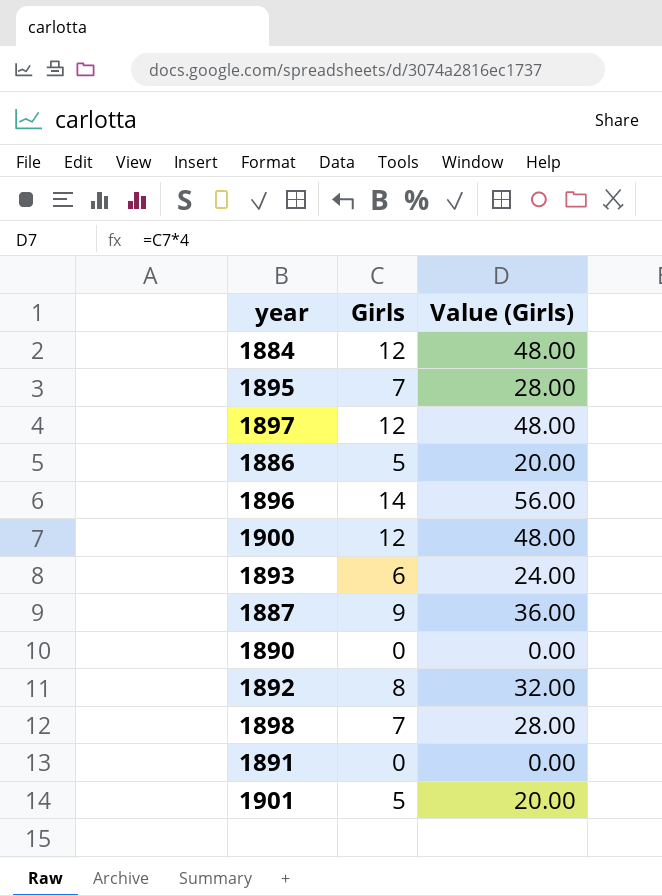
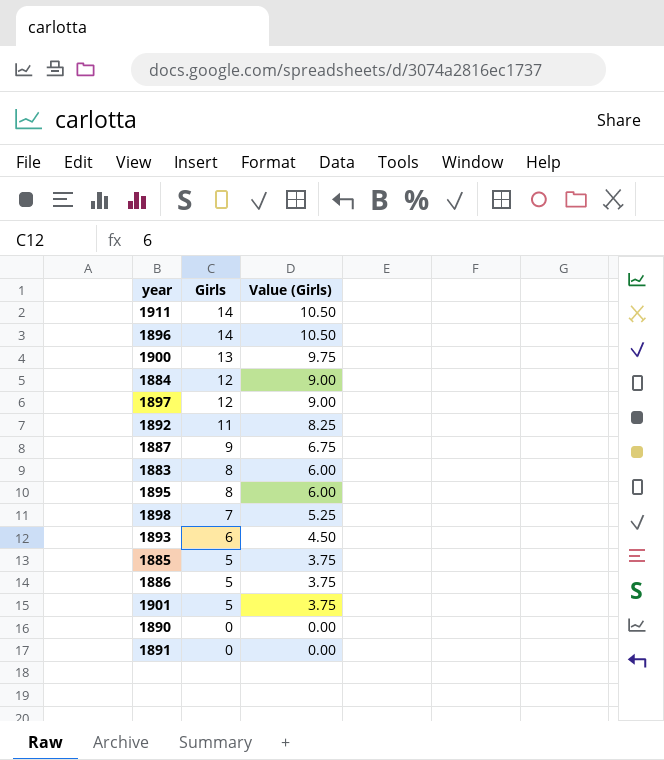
row order: none -> Girls descending
column Value (Girls) | formula: [Girls] * 4 -> [Girls] * 0.75
row 1911: none -> 14 | 10.50
1900 | Girls: 12 -> 13
1892 | Girls: 8 -> 11
row 1883: none -> 8 | 6.00
1895 | Girls: 7 -> 8
row 1885: none -> 5 | 3.75

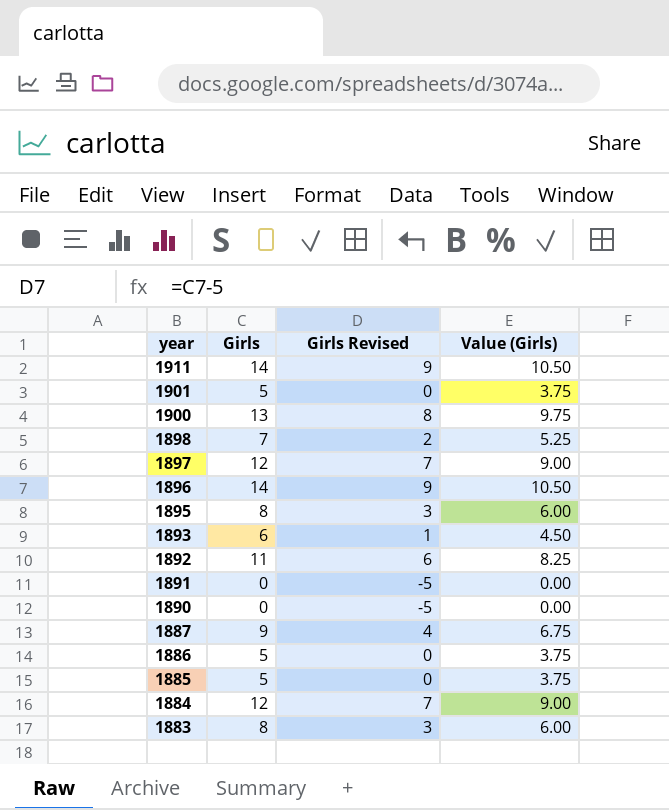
row order: Girls descending -> year descending
column Girls Revised | formula: none -> [Girls] - 5

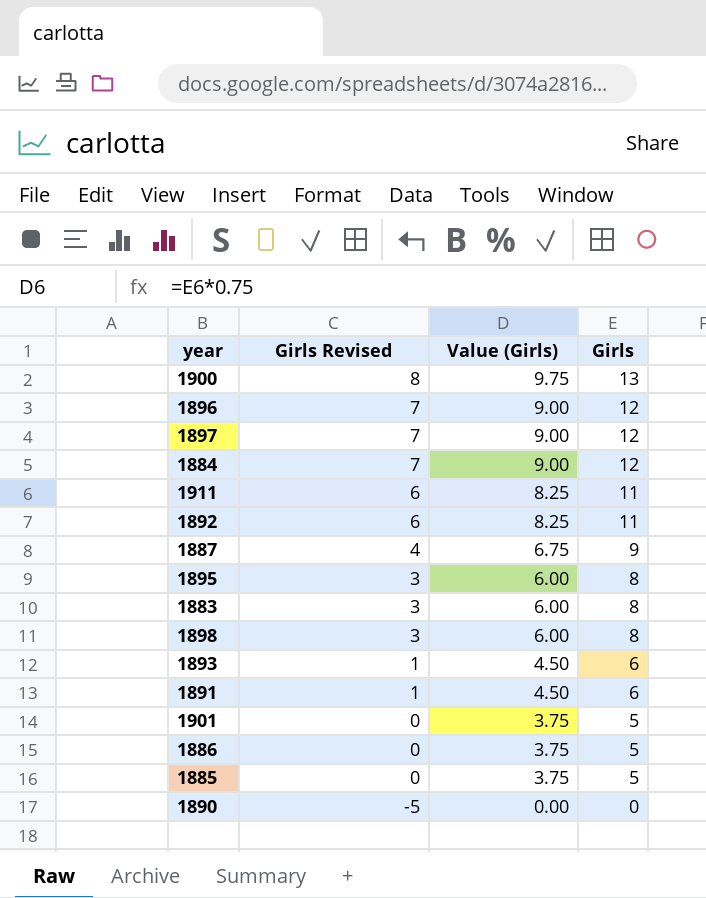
row order: year descending -> Girls Revised descending
column Girls | position: 2 -> 4
1896 | Girls Revised: 9 -> 7
1896 | Value (Girls): 10.50 -> 9.00
1896 | Girls: 14 -> 12
1911 | Girls Revised: 9 -> 6
1911 | Value (Girls): 10.50 -> 8.25
1911 | Girls: 14 -> 11
1898 | Girls Revised: 2 -> 3
1898 | Value (Girls): 5.25 -> 6.00
1898 | Girls: 7 -> 8
1891 | Girls Revised: -5 -> 1
1891 | Value (Girls): 0.00 -> 4.50
1891 | Girls: 0 -> 6

